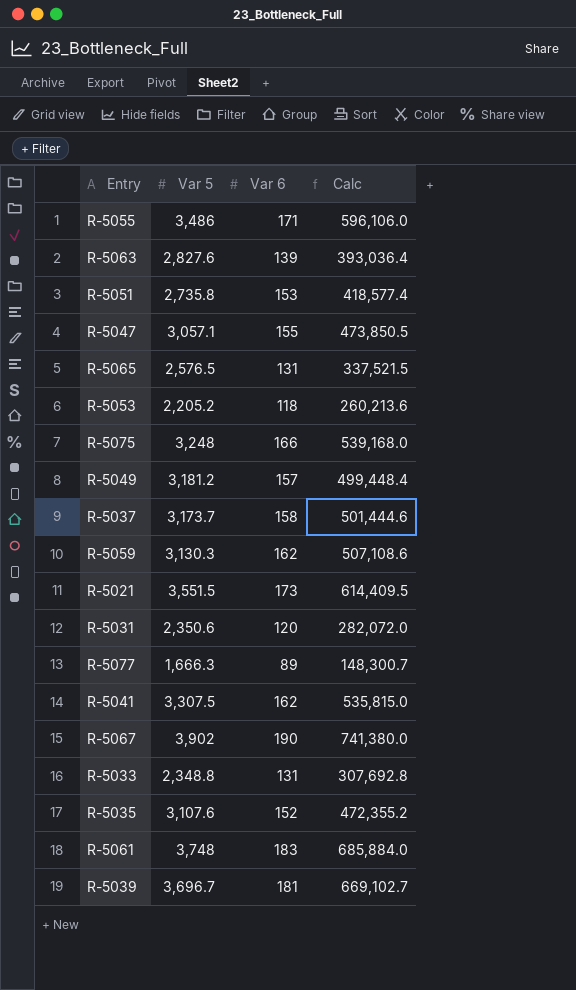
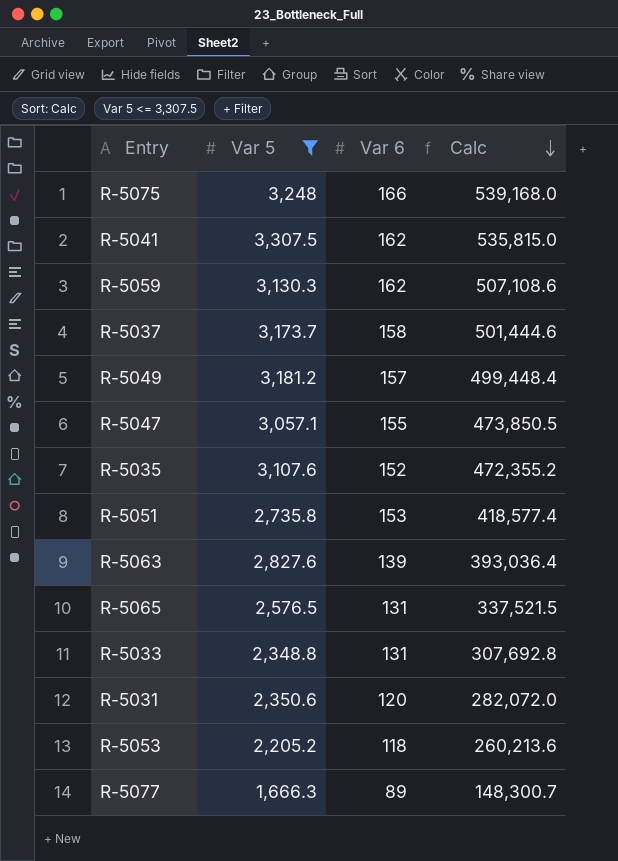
filter: none -> Var 5 <= 3,307.5
row order: none -> Calc descending

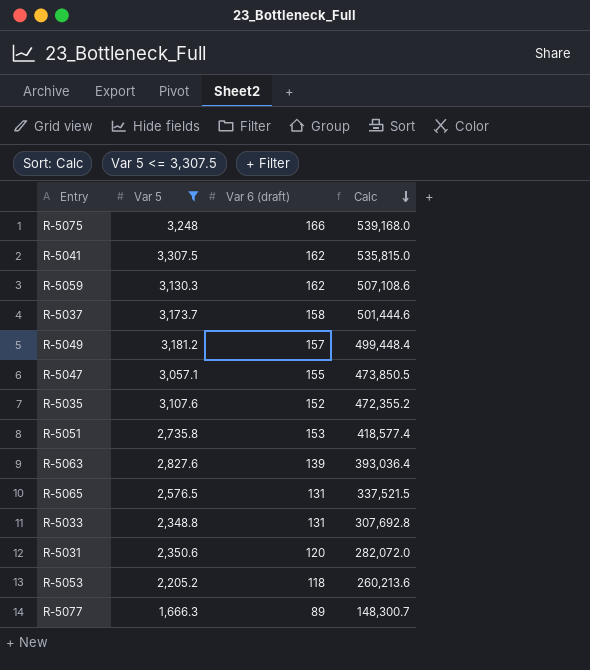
column name: Var 6 -> Var 6 (draft)

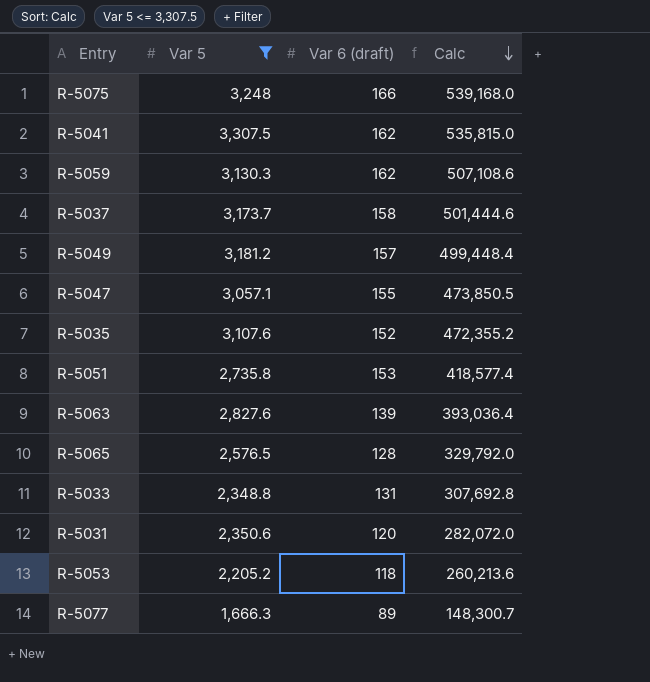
R-5065 | Var 6 (draft): 131 -> 128
R-5065 | Calc: 337,521.5 -> 329,792.0

